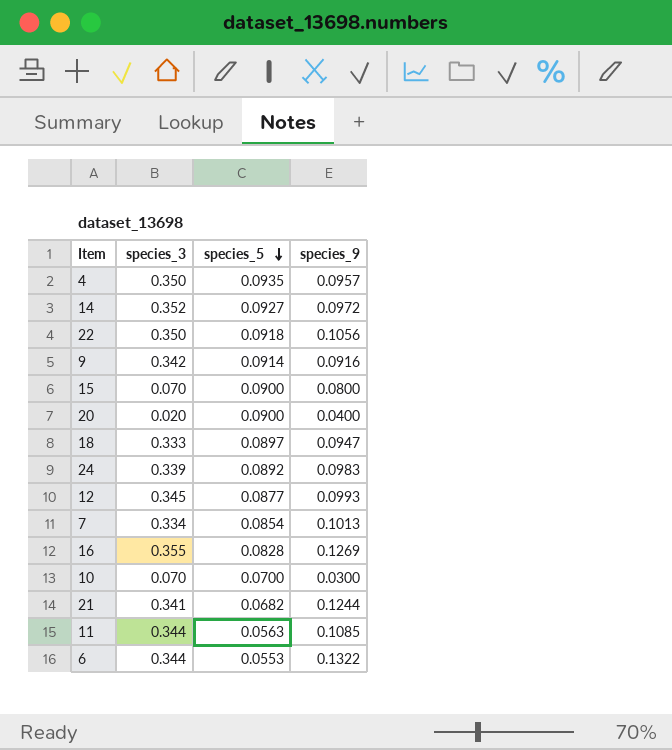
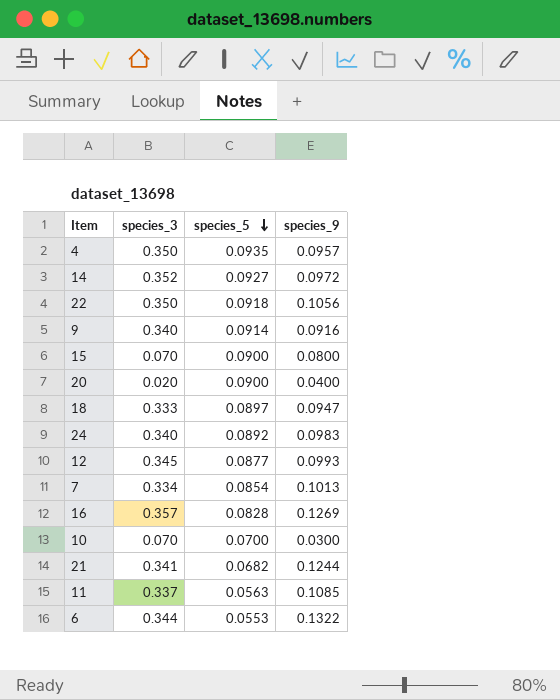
9 | species_3: 0.342 -> 0.340
24 | species_3: 0.339 -> 0.340
16 | species_3: 0.355 -> 0.357
11 | species_3: 0.344 -> 0.337

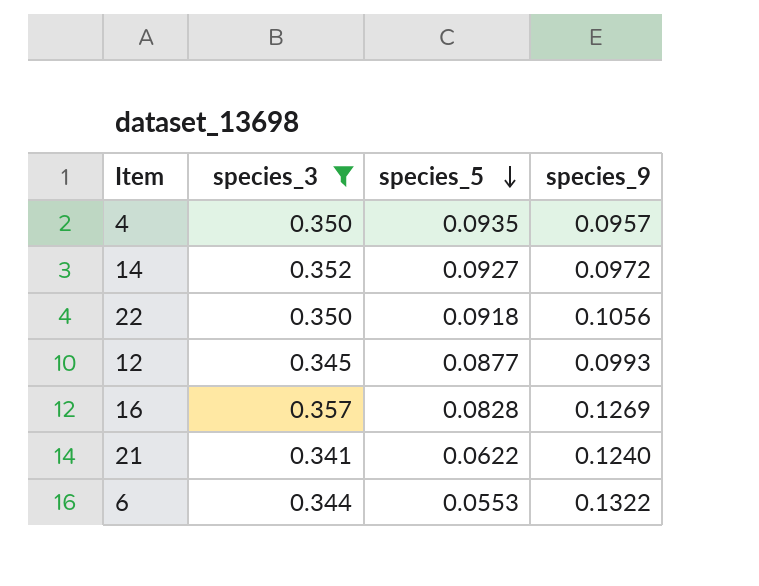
filter: none -> species_3 >= 0.341
21 | species_5: 0.0682 -> 0.0622
21 | species_9: 0.1244 -> 0.1240

